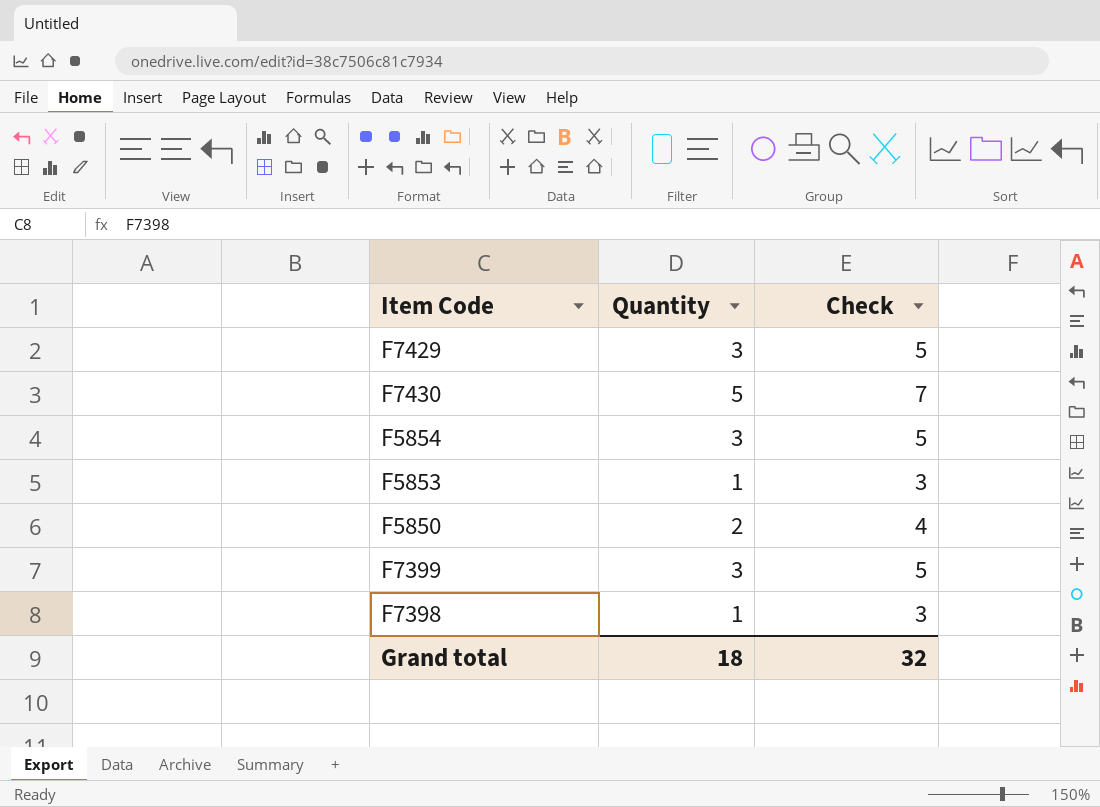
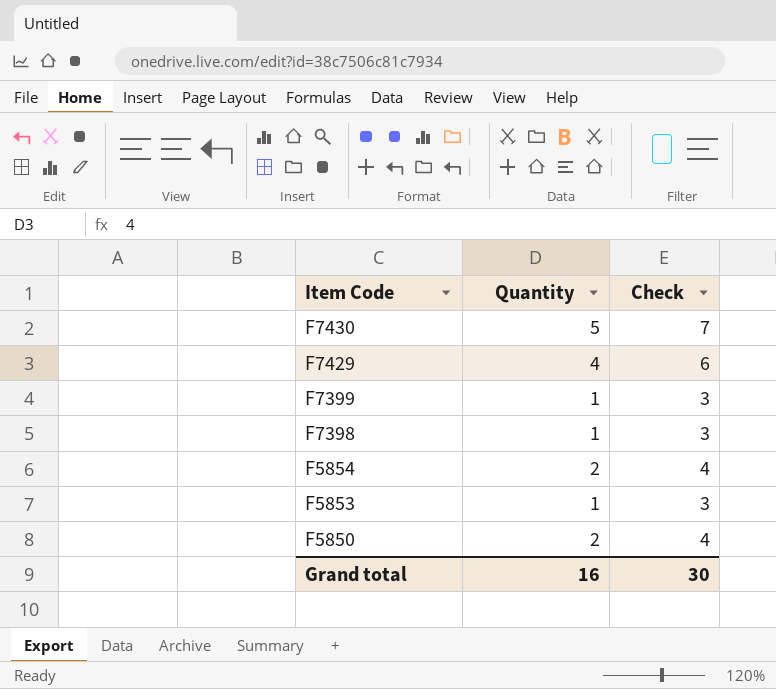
row order: none -> Item Code descending
F7429 | Quantity: 3 -> 4
F7429 | Check: 5 -> 6
F7399 | Quantity: 3 -> 1
F7399 | Check: 5 -> 3
F5854 | Quantity: 3 -> 2
F5854 | Check: 5 -> 4
Grand total | Quantity: 18 -> 16
Grand total | Check: 32 -> 30

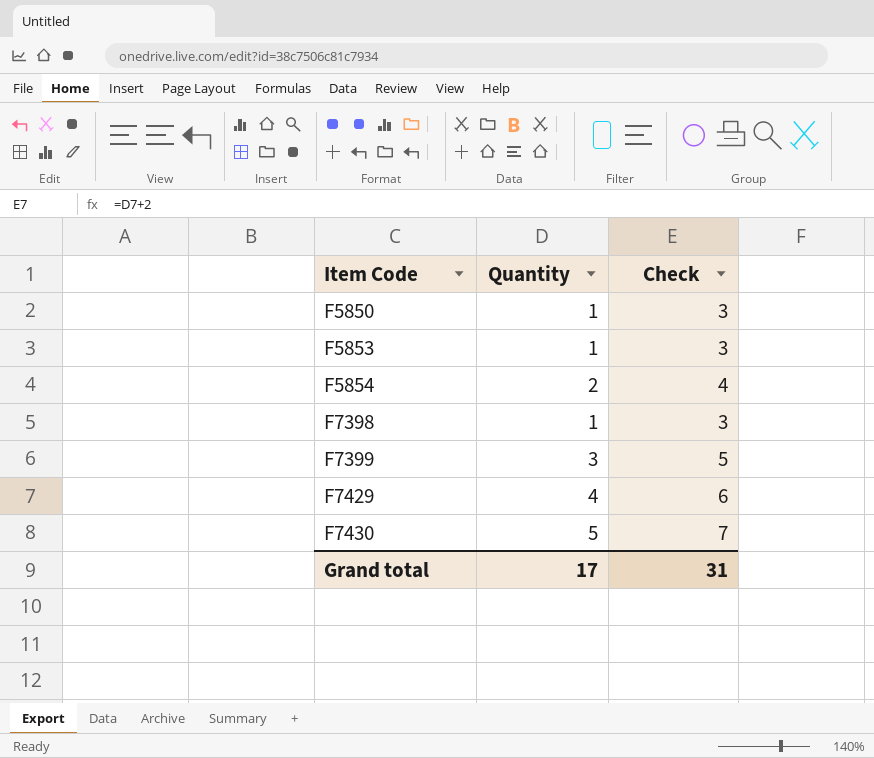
row order: Item Code descending -> Item Code ascending
F5850 | Quantity: 2 -> 1
F5850 | Check: 4 -> 3
F7399 | Quantity: 1 -> 3
F7399 | Check: 3 -> 5
Grand total | Quantity: 16 -> 17
Grand total | Check: 30 -> 31

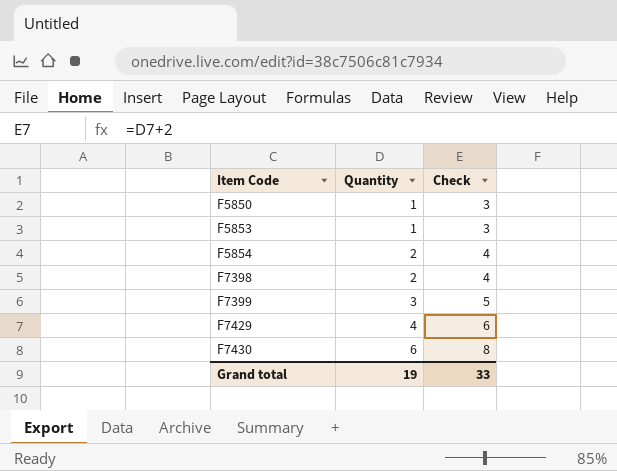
F7398 | Quantity: 1 -> 2
F7398 | Check: 3 -> 4
F7430 | Quantity: 5 -> 6
F7430 | Check: 7 -> 8
Grand total | Quantity: 17 -> 19
Grand total | Check: 31 -> 33

